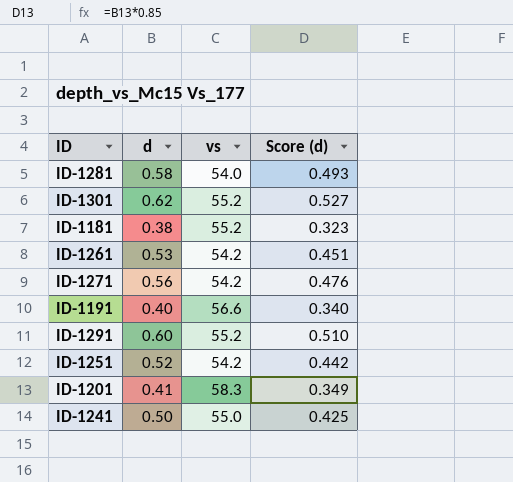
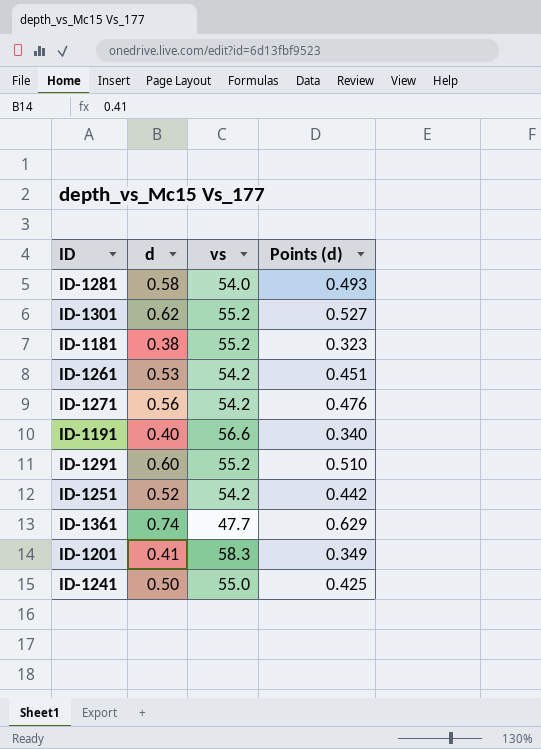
column name: Score (d) -> Points (d)
row ID-1361: none -> 0.74 | 47.7 | 0.629

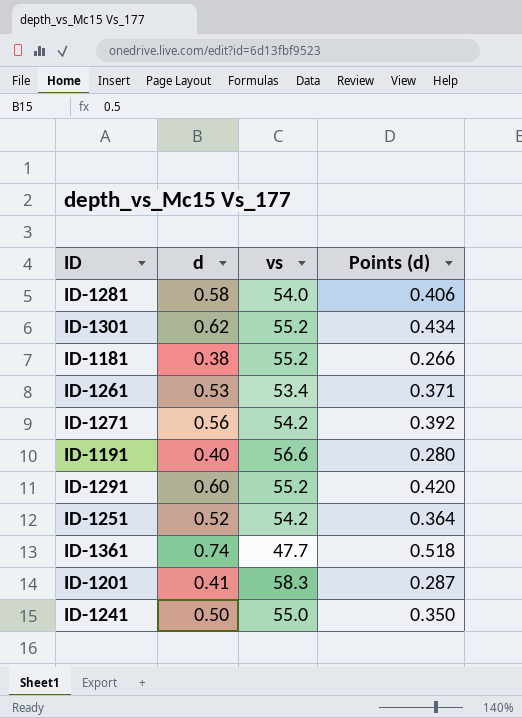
column Points (d) | formula: [d] * 0.85 -> [d] * 0.7
ID-1261 | vs: 54.2 -> 53.4

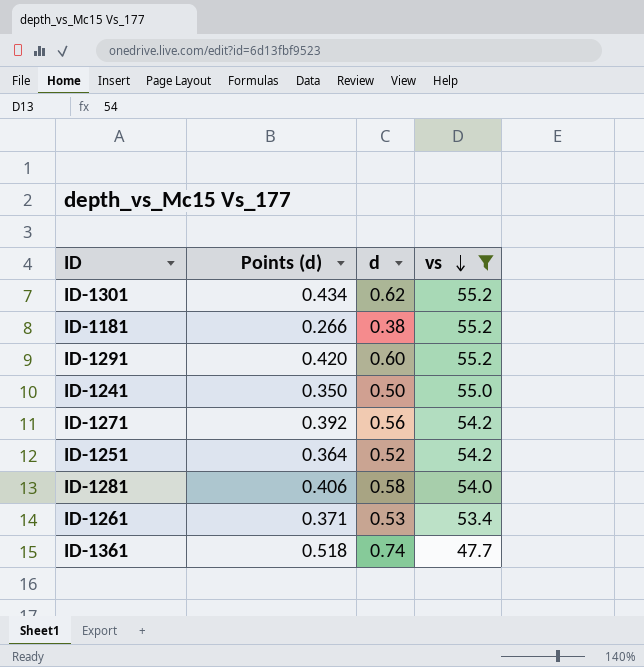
filter: none -> vs <= 55.2
row order: none -> vs descending
column Points (d) | position: 4 -> 2

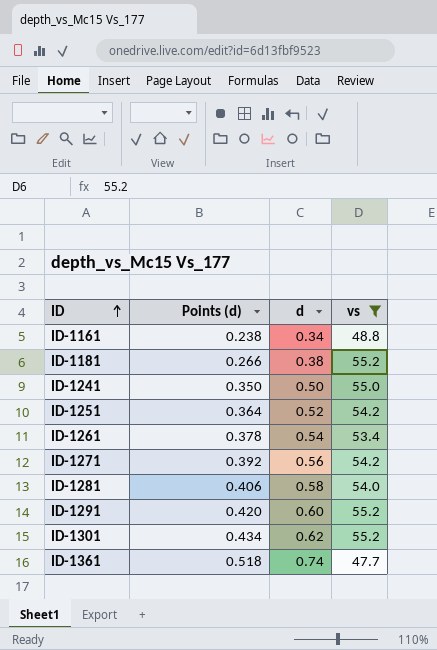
row order: vs descending -> ID ascending
row ID-1161: none -> 0.238 | 0.34 | 48.8
ID-1261 | Points (d): 0.371 -> 0.378
ID-1261 | d: 0.53 -> 0.54

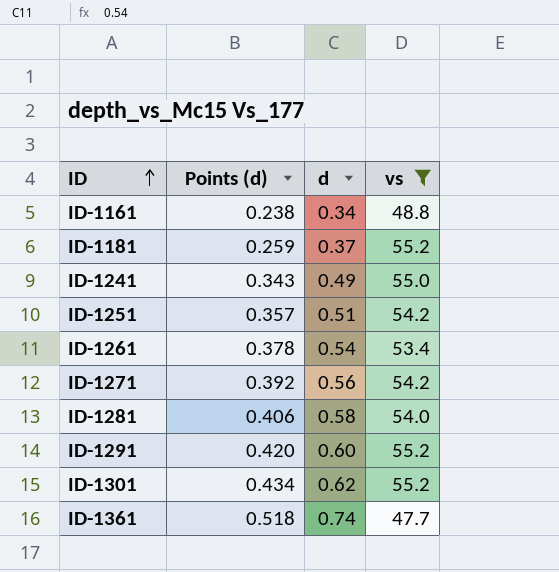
ID-1181 | Points (d): 0.266 -> 0.259
ID-1181 | d: 0.38 -> 0.37
ID-1241 | Points (d): 0.350 -> 0.343
ID-1241 | d: 0.50 -> 0.49
ID-1251 | Points (d): 0.364 -> 0.357
ID-1251 | d: 0.52 -> 0.51

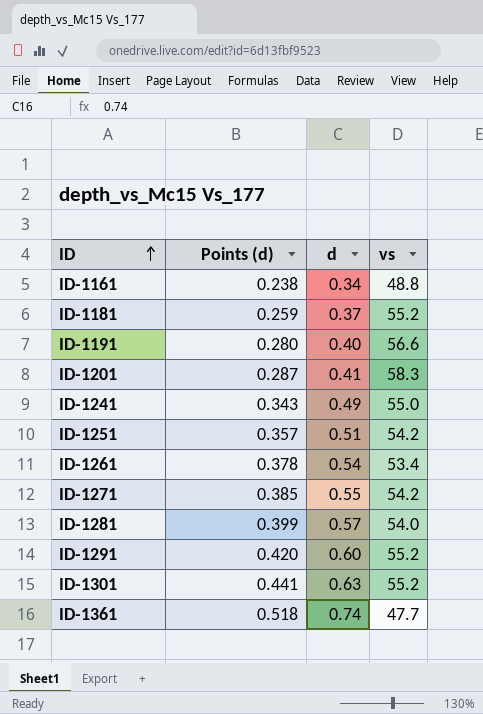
filter: vs <= 55.2 -> none
ID-1271 | Points (d): 0.392 -> 0.385
ID-1271 | d: 0.56 -> 0.55
ID-1281 | Points (d): 0.406 -> 0.399
ID-1281 | d: 0.58 -> 0.57
ID-1301 | Points (d): 0.434 -> 0.441
ID-1301 | d: 0.62 -> 0.63

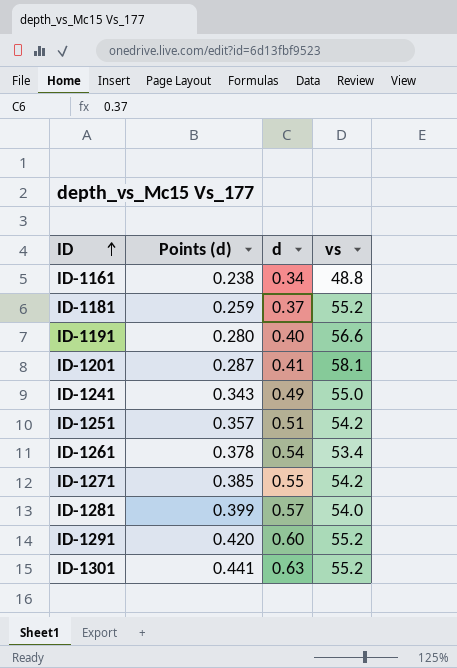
row ID-1361: 0.518 | 0.74 | 47.7 -> none
ID-1201 | vs: 58.3 -> 58.1

